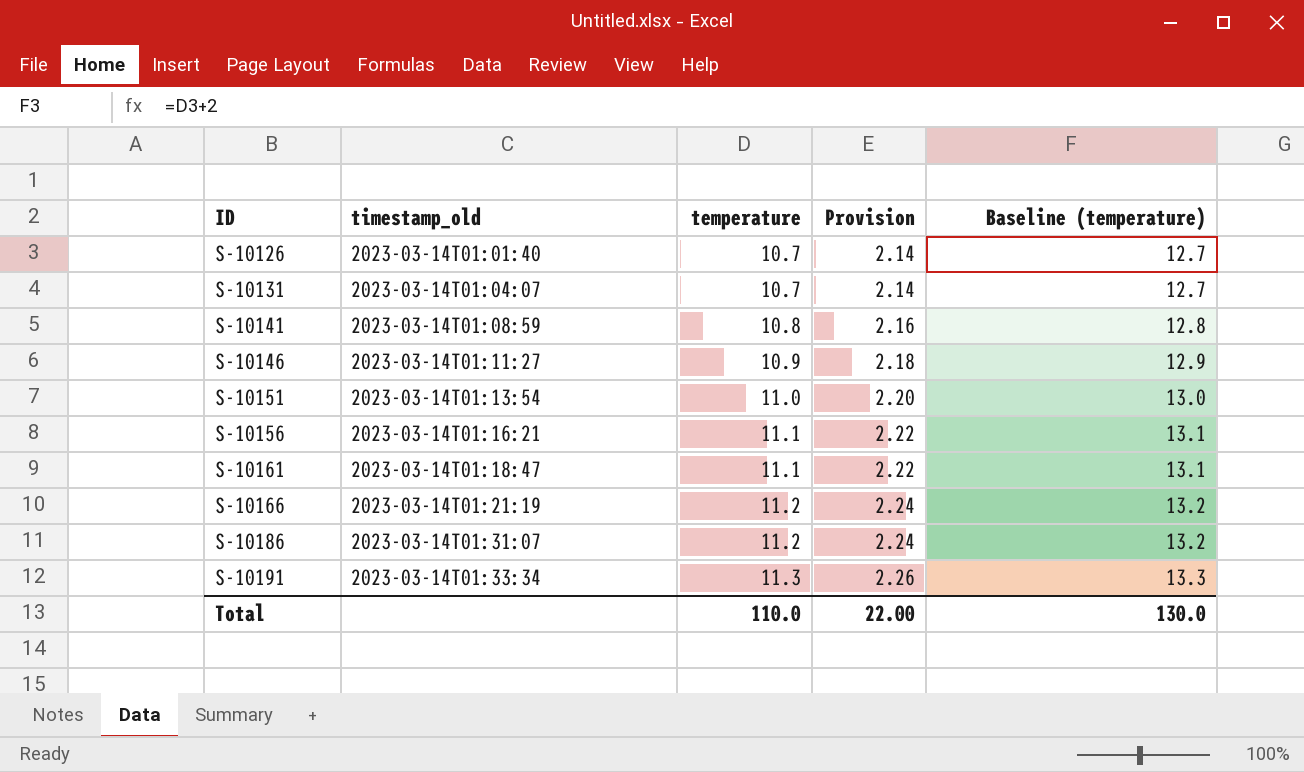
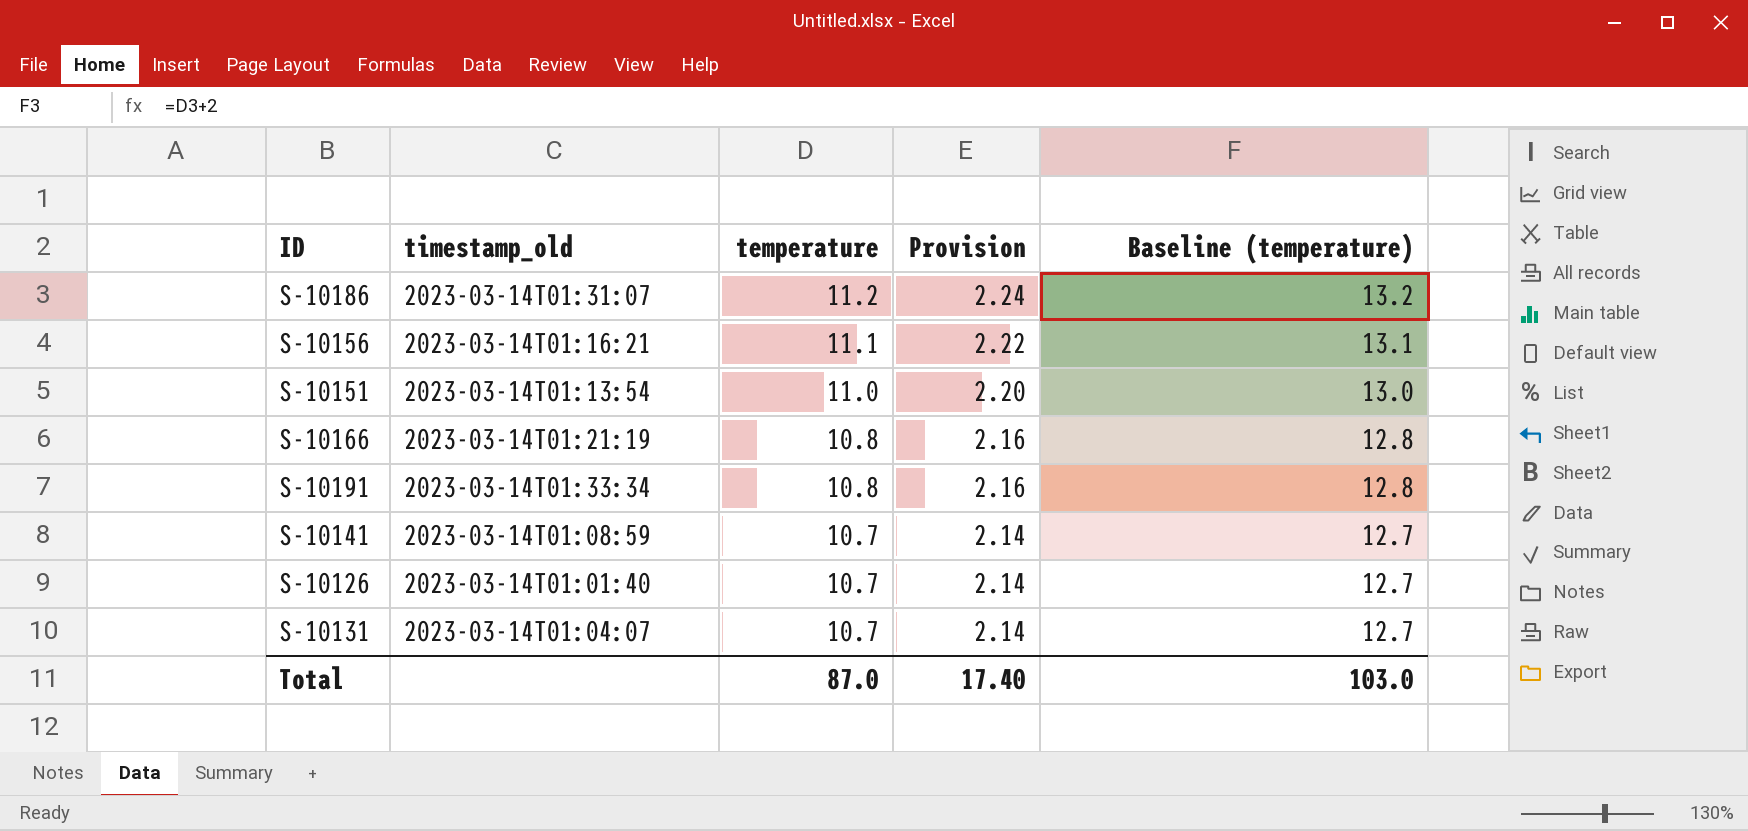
row order: ID ascending -> temperature descending
row S-10146: 2023-03-14T01:11:27 | 10.9 | 2.18 | 12.9 -> none
row S-10161: 2023-03-14T01:18:47 | 11.1 | 2.22 | 13.1 -> none
S-10166 | temperature: 11.2 -> 10.8
S-10166 | Provision: 2.24 -> 2.16
S-10166 | Baseline (temperature): 13.2 -> 12.8
S-10191 | temperature: 11.3 -> 10.8
S-10191 | Provision: 2.26 -> 2.16
S-10191 | Baseline (temperature): 13.3 -> 12.8
S-10141 | temperature: 10.8 -> 10.7
S-10141 | Provision: 2.16 -> 2.14
S-10141 | Baseline (temperature): 12.8 -> 12.7
Total | temperature: 110.0 -> 87.0
Total | Provision: 22.00 -> 17.40
Total | Baseline (temperature): 130.0 -> 103.0

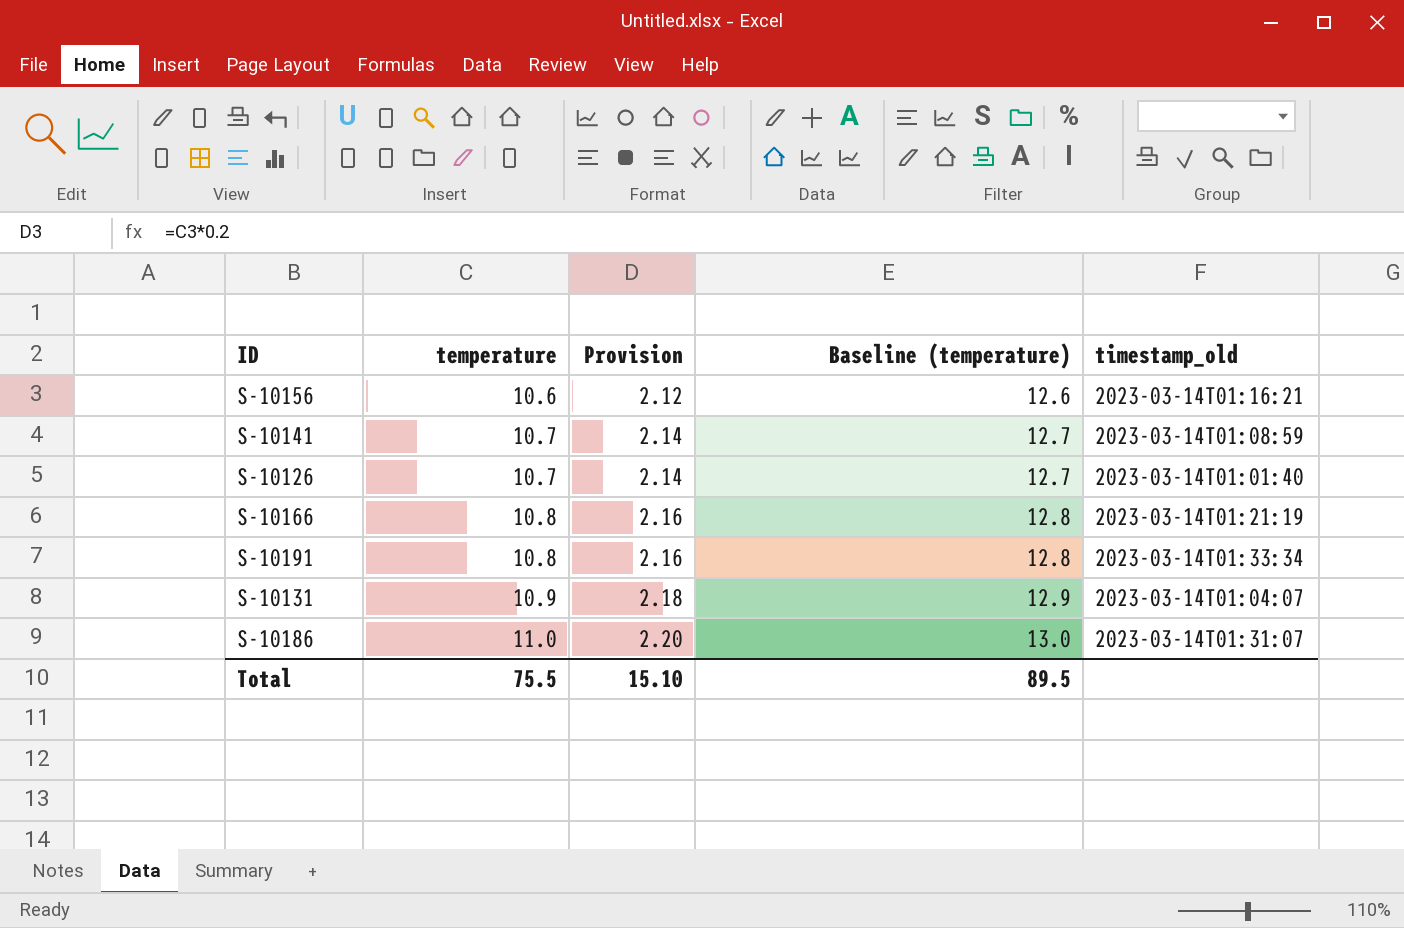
row order: temperature descending -> temperature ascending
column timestamp_old | position: 2 -> 5
row S-10151: 2023-03-14T01:13:54 | 11.0 | 2.20 | 13.0 -> none
S-10156 | temperature: 11.1 -> 10.6
S-10156 | Provision: 2.22 -> 2.12
S-10156 | Baseline (temperature): 13.1 -> 12.6
S-10131 | temperature: 10.7 -> 10.9
S-10131 | Provision: 2.14 -> 2.18
S-10131 | Baseline (temperature): 12.7 -> 12.9
S-10186 | temperature: 11.2 -> 11.0
S-10186 | Provision: 2.24 -> 2.20
S-10186 | Baseline (temperature): 13.2 -> 13.0
Total | temperature: 87.0 -> 75.5
Total | Provision: 17.40 -> 15.10
Total | Baseline (temperature): 103.0 -> 89.5

